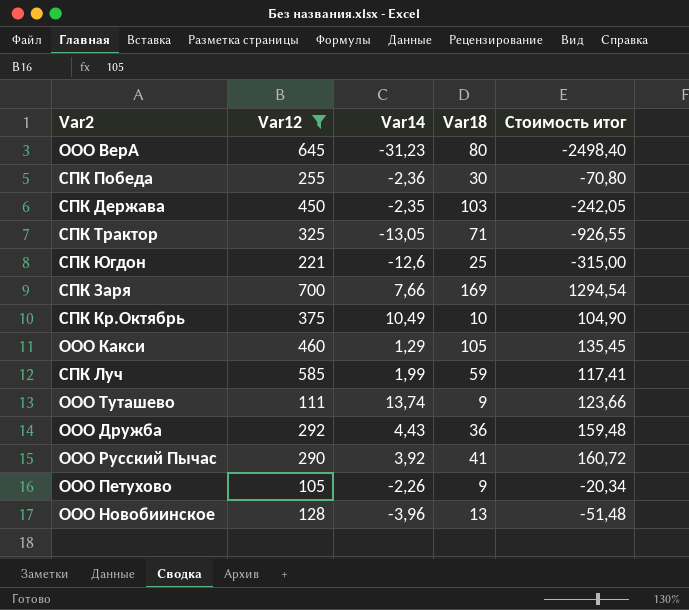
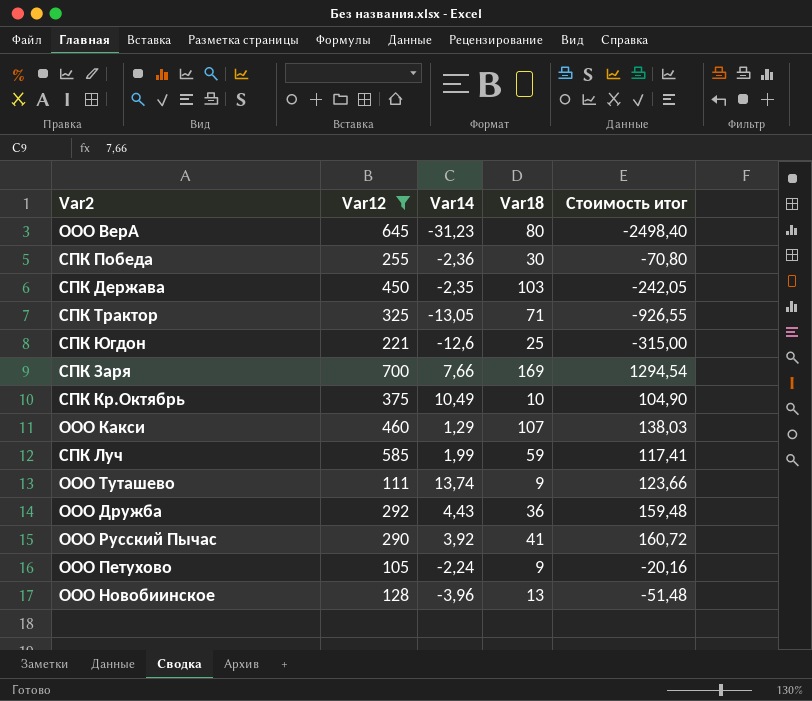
ООО Какси | Var18: 105 -> 107
ООО Какси | Стоимость итог: 135,45 -> 138,03
ООО Петухово | Var14: -2,26 -> -2,24
ООО Петухово | Стоимость итог: -20,34 -> -20,16

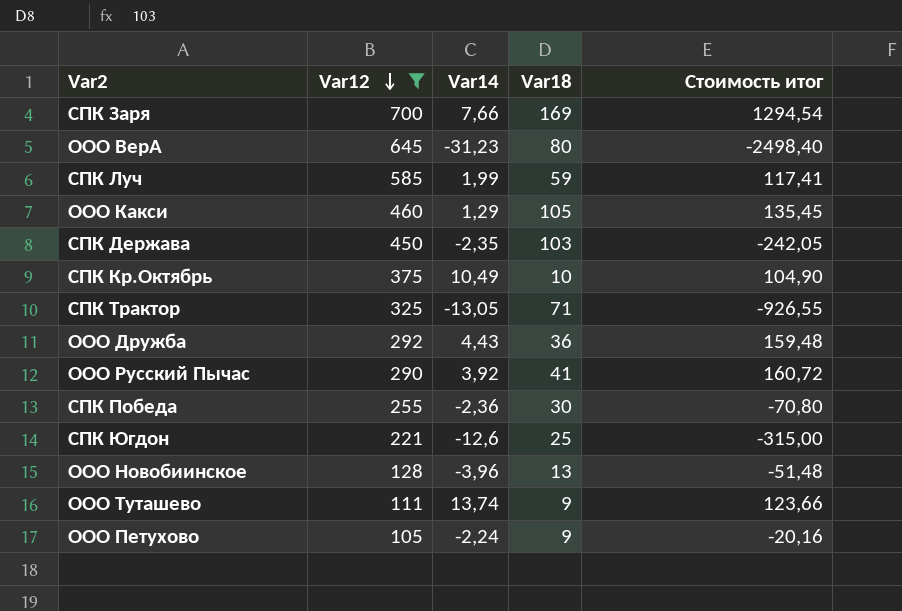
row order: none -> Var12 descending
ООО Какси | Var18: 107 -> 105
ООО Какси | Стоимость итог: 138,03 -> 135,45

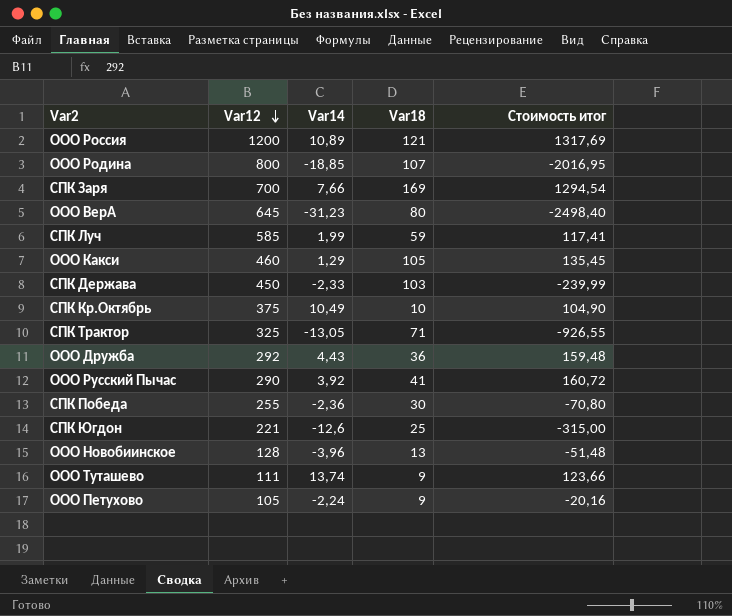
filter: Var12 <= 700 -> none
СПК Держава | Var14: -2,35 -> -2,33
СПК Держава | Стоимость итог: -242,05 -> -239,99

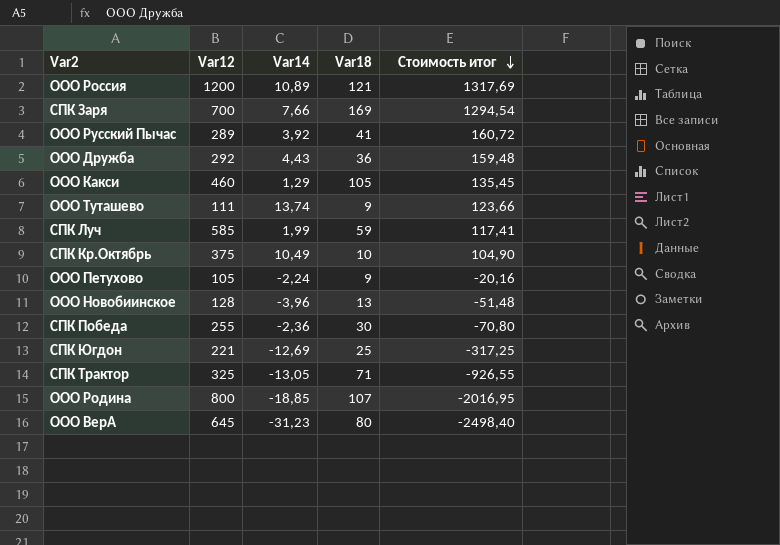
row order: Var12 descending -> Стоимость итог descending
row СПК Держава: 450 | -2,33 | 103 | -239,99 -> none
ООО Русский Пычас | Var12: 290 -> 289
СПК Югдон | Var14: -12,6 -> -12,69
СПК Югдон | Стоимость итог: -315,00 -> -317,25

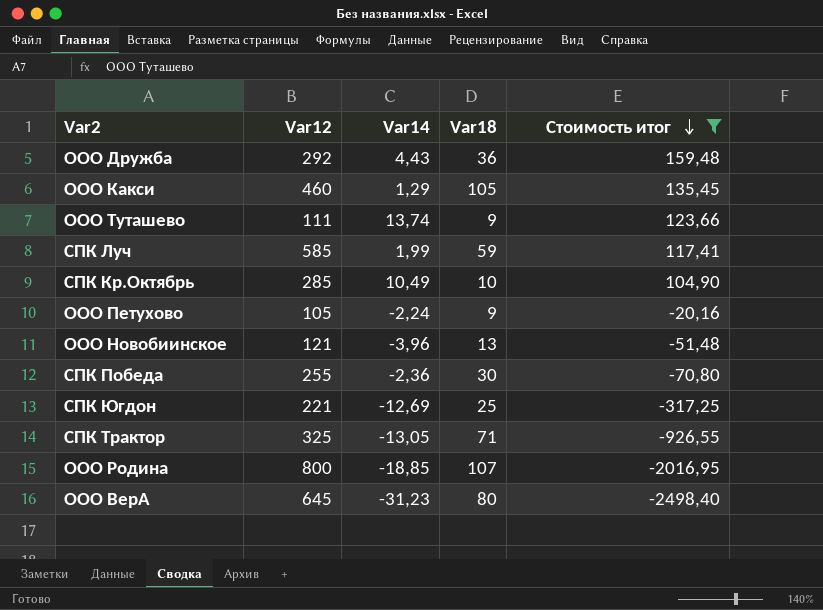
filter: none -> Стоимость итог <= 159,48
СПК Кр.Октябрь | Var12: 375 -> 285
ООО Новобиинское | Var12: 128 -> 121

